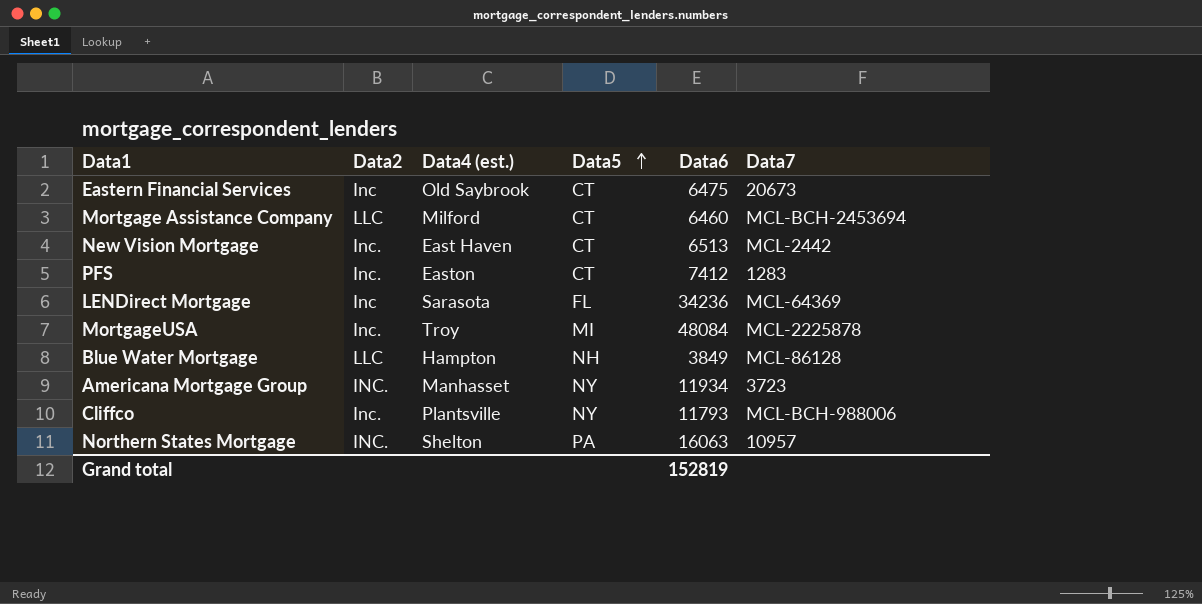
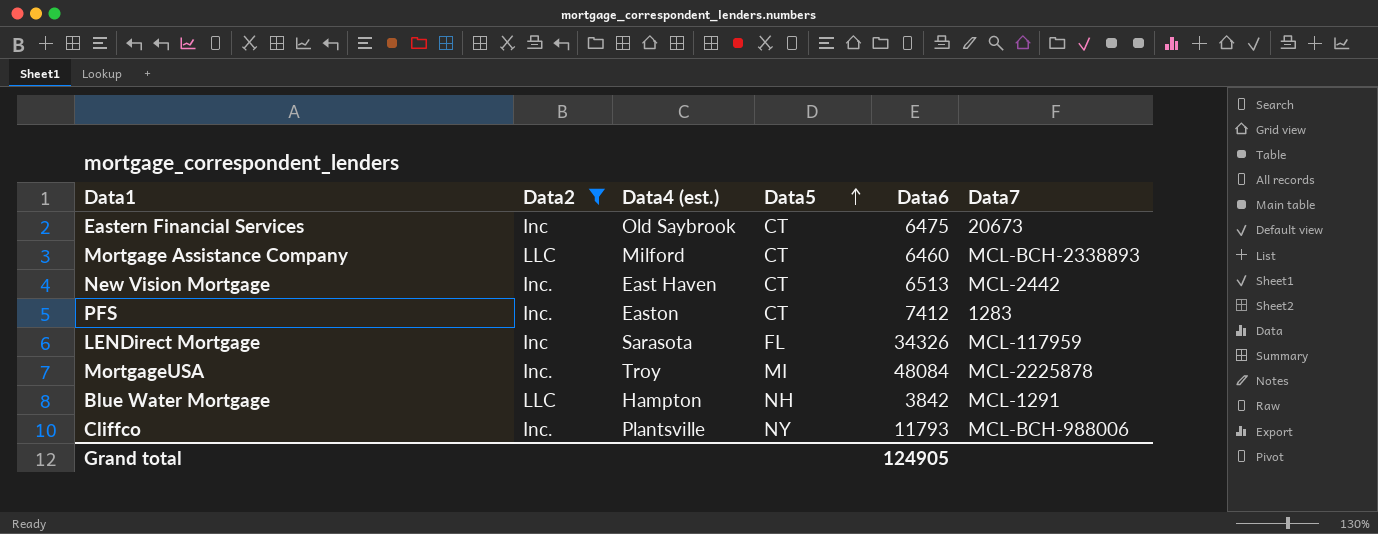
filter: none -> Data2 != INC.
Mortgage Assistance Company | Data7: MCL-BCH-2453694 -> MCL-BCH-2338893
LENDirect Mortgage | Data6: 34236 -> 34326
LENDirect Mortgage | Data7: MCL-64369 -> MCL-117959
Blue Water Mortgage | Data6: 3849 -> 3842
Blue Water Mortgage | Data7: MCL-86128 -> MCL-1291
Grand total | Data6: 152819 -> 124905

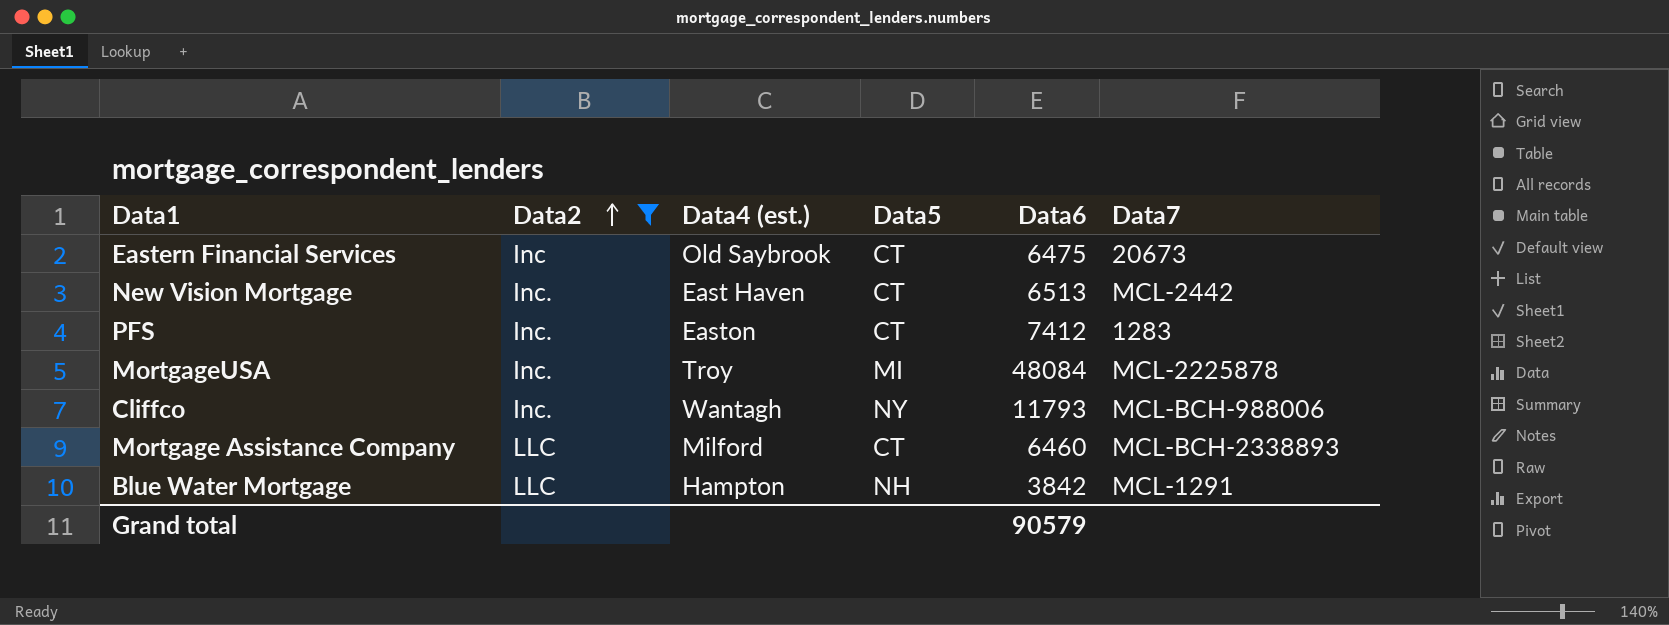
row order: Data5 ascending -> Data2 ascending
row LENDirect Mortgage: Inc | Sarasota | FL | 34326 | MCL-117959 -> none
Cliffco | Data4 (est.): Plantsville -> Wantagh
Grand total | Data6: 124905 -> 90579

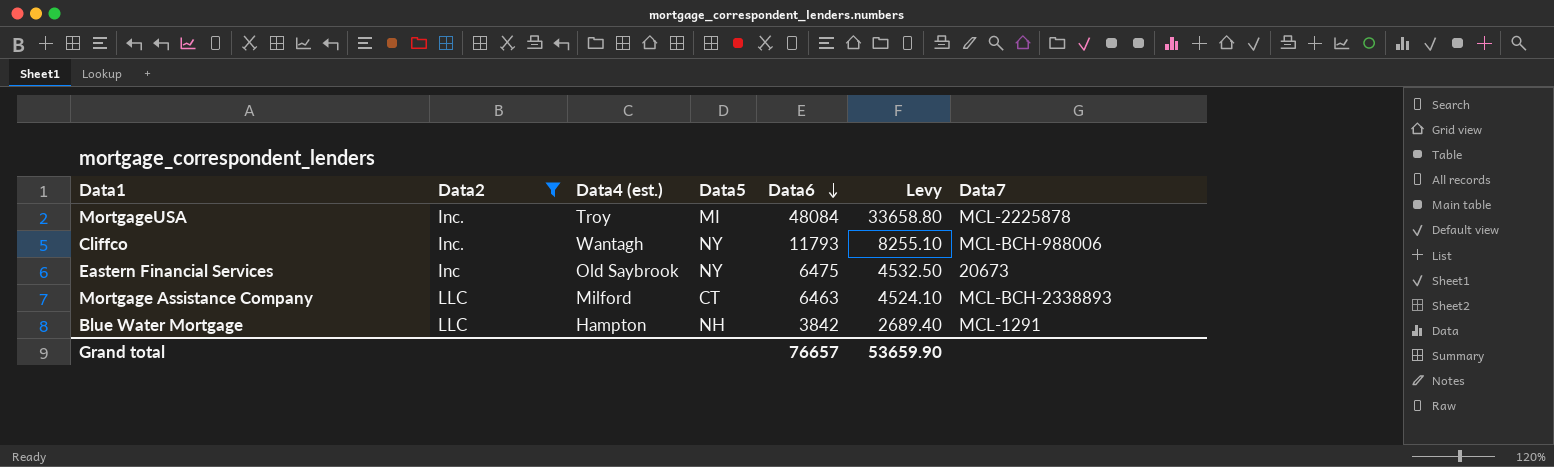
row order: Data2 ascending -> Data6 descending
column Levy | formula: none -> [Data6] * 0.7
row New Vision Mortgage: Inc. | East Haven | CT | 6513 | MCL-2442 -> none
row PFS: Inc. | Easton | CT | 7412 | 1283 -> none
Eastern Financial Services | Data5: CT -> NY
Mortgage Assistance Company | Data6: 6460 -> 6463
Grand total | Data6: 90579 -> 76657

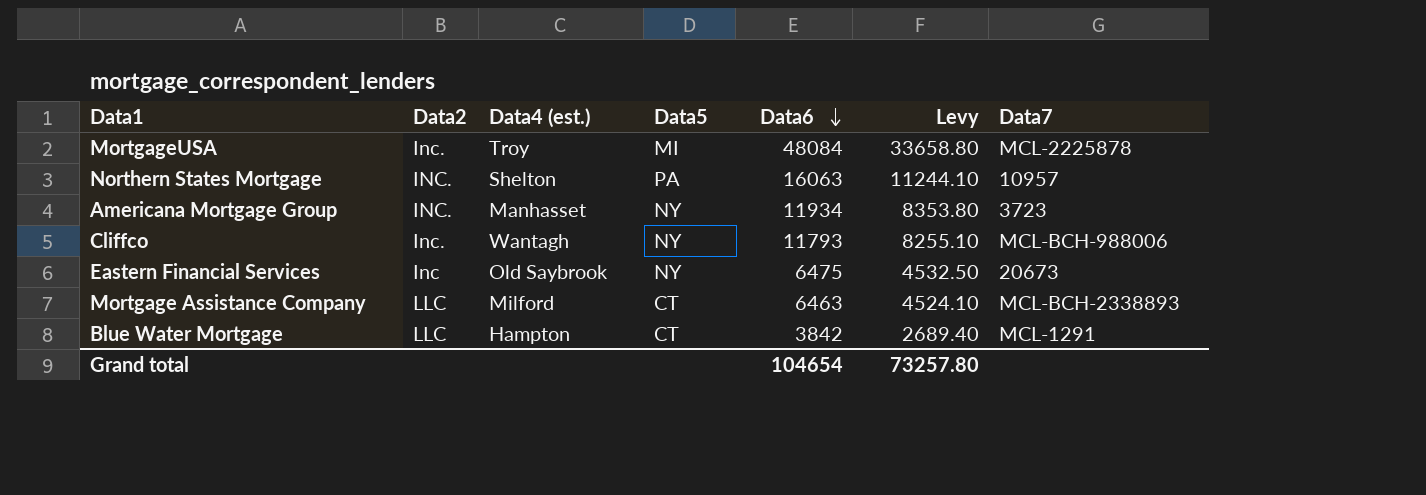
filter: Data2 != INC. -> none
Blue Water Mortgage | Data5: NH -> CT
Grand total | Data6: 76657 -> 104654
Grand total | Levy: 53659.90 -> 73257.80

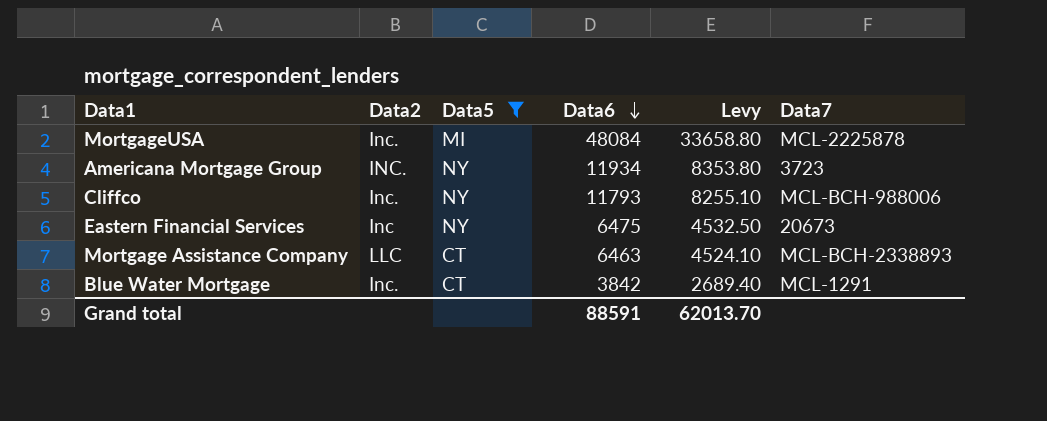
filter: none -> Data5 != PA
column Data4 (est.) | position: 3 -> none
Blue Water Mortgage | Data2: LLC -> Inc.
Grand total | Data6: 104654 -> 88591
Grand total | Levy: 73257.80 -> 62013.70

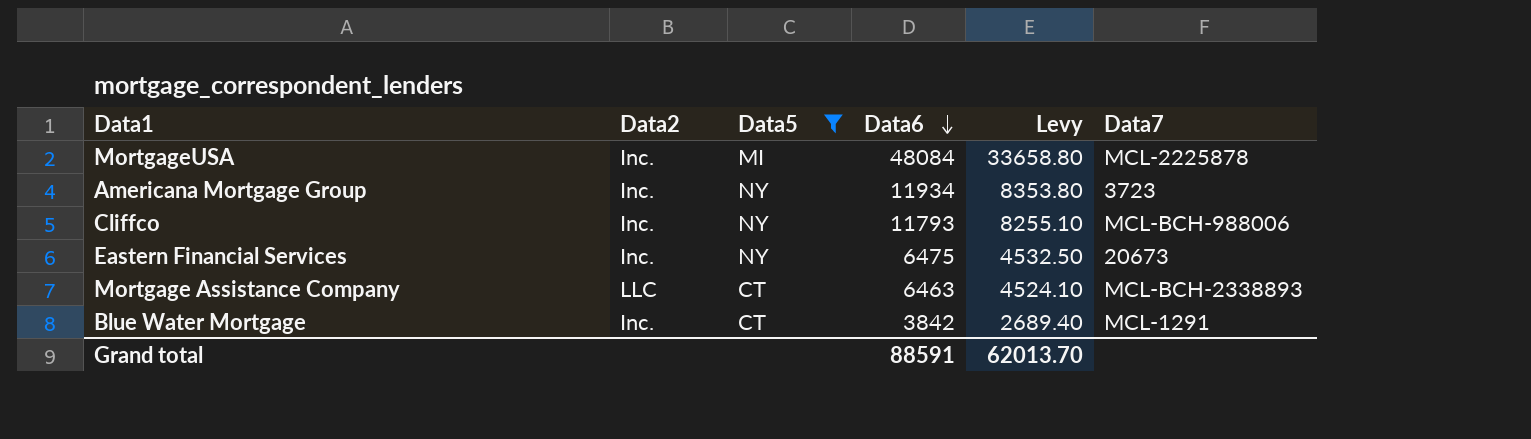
Americana Mortgage Group | Data2: INC. -> Inc.
Eastern Financial Services | Data2: Inc -> Inc.

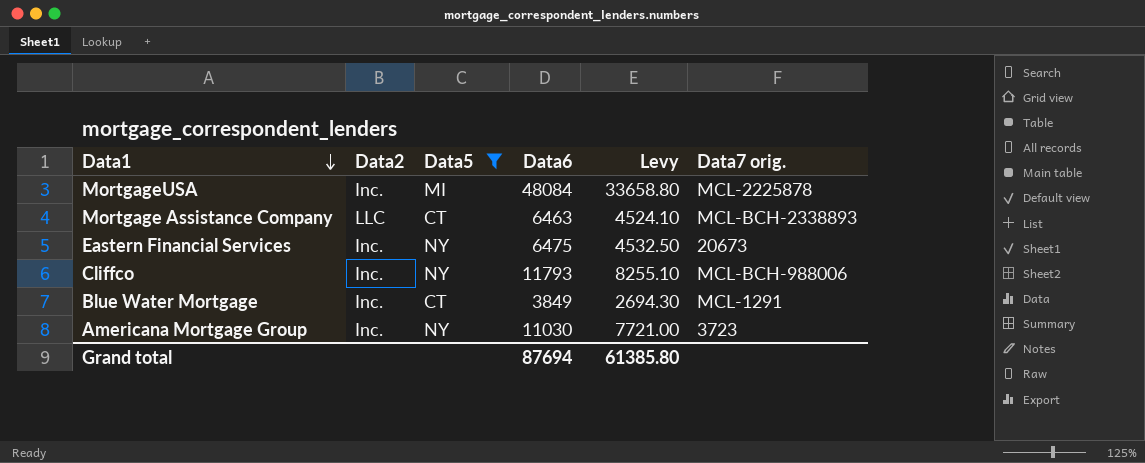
row order: Data6 descending -> Data1 descending
column name: Data7 -> Data7 orig.
Blue Water Mortgage | Data6: 3842 -> 3849
Blue Water Mortgage | Levy: 2689.40 -> 2694.30
Americana Mortgage Group | Data6: 11934 -> 11030
Americana Mortgage Group | Levy: 8353.80 -> 7721.00
Grand total | Data6: 88591 -> 87694
Grand total | Levy: 62013.70 -> 61385.80

